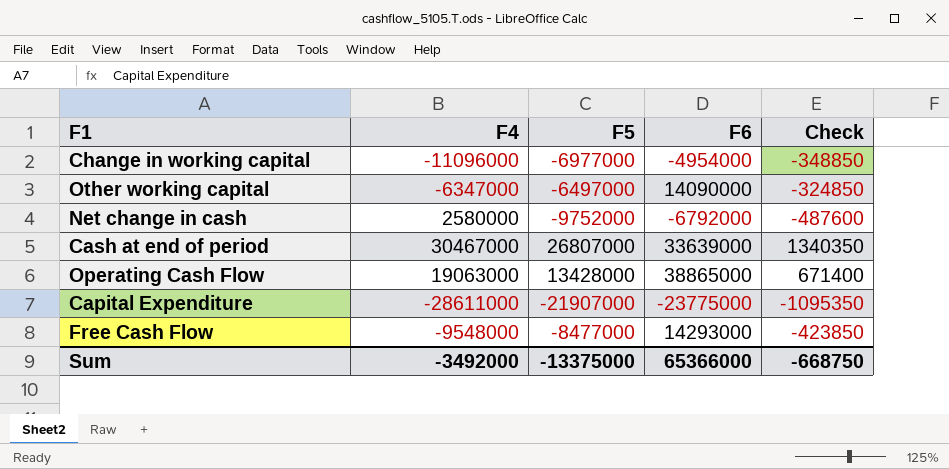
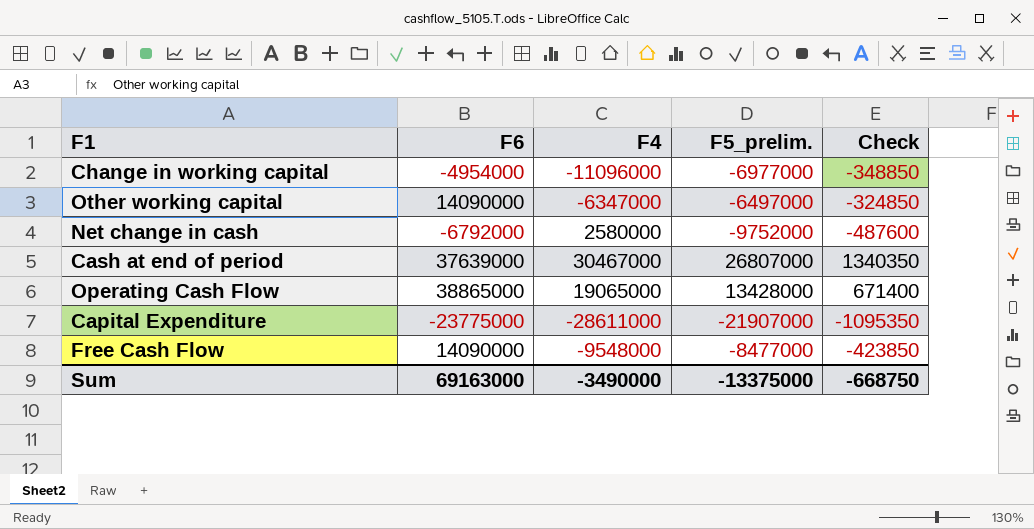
column F6 | position: 4 -> 2
column name: F5 -> F5_prelim.
Cash at end of period | F6: 33639000 -> 37639000
Operating Cash Flow | F4: 19063000 -> 19065000
Free Cash Flow | F6: 14293000 -> 14090000
Sum | F6: 65366000 -> 69163000
Sum | F4: -3492000 -> -3490000

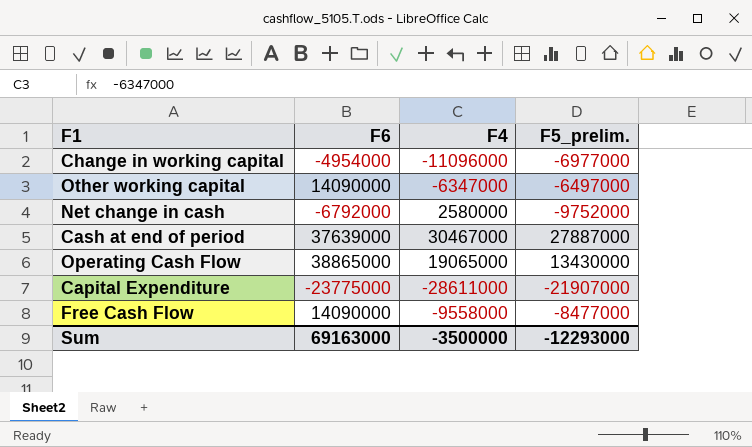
column Check | formula: [F5_prelim.] * 0.05 -> none
Cash at end of period | F5_prelim.: 26807000 -> 27887000
Operating Cash Flow | F5_prelim.: 13428000 -> 13430000
Free Cash Flow | F4: -9548000 -> -9558000
Sum | F4: -3490000 -> -3500000
Sum | F5_prelim.: -13375000 -> -12293000

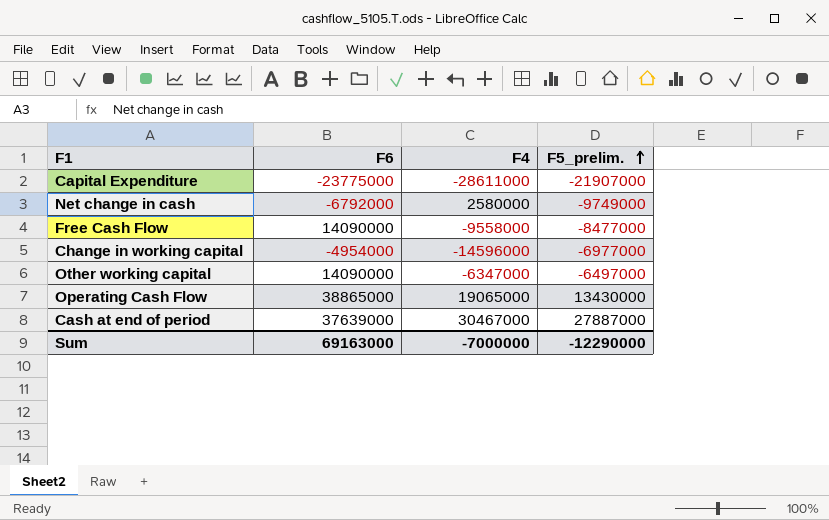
row order: none -> F5_prelim. ascending
Net change in cash | F5_prelim.: -9752000 -> -9749000
Change in working capital | F4: -11096000 -> -14596000
Sum | F4: -3500000 -> -7000000
Sum | F5_prelim.: -12293000 -> -12290000

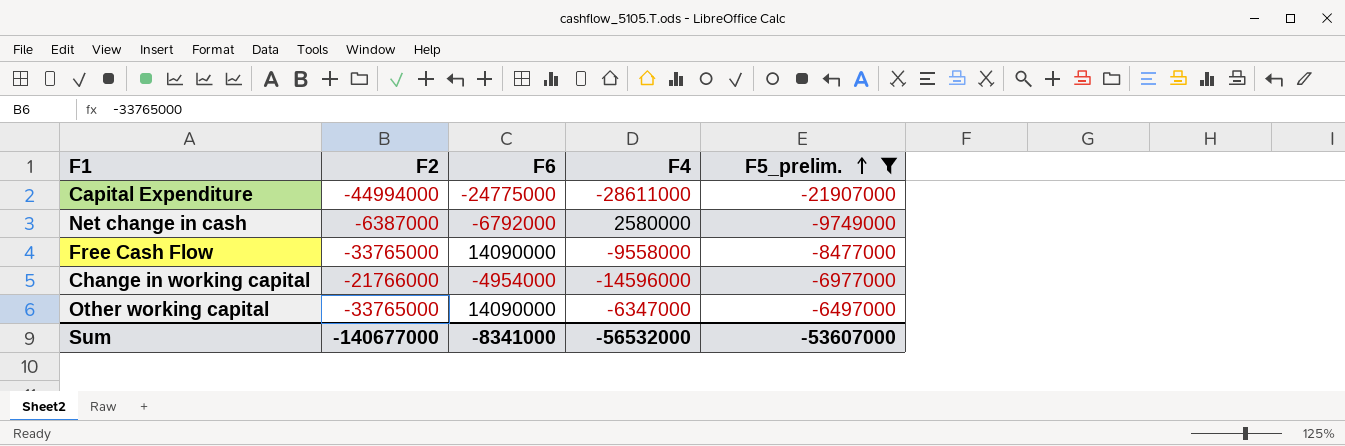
filter: none -> F5_prelim. <= -6497000
column F2 | position: none -> 2
Capital Expenditure | F6: -23775000 -> -24775000
Sum | F6: 69163000 -> -8341000
Sum | F4: -7000000 -> -56532000
Sum | F5_prelim.: -12290000 -> -53607000

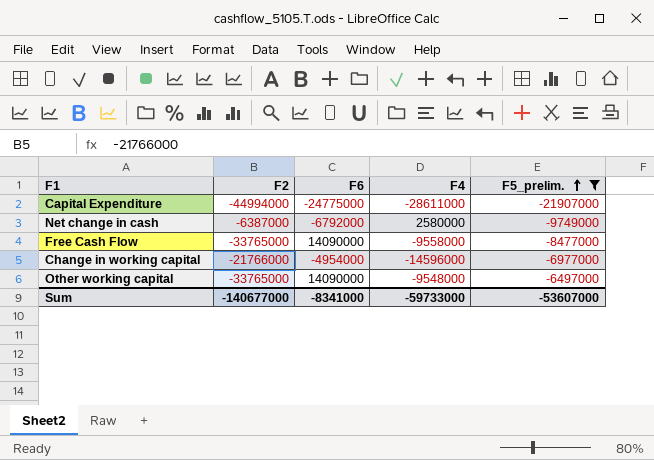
Other working capital | F4: -6347000 -> -9548000
Sum | F4: -56532000 -> -59733000

